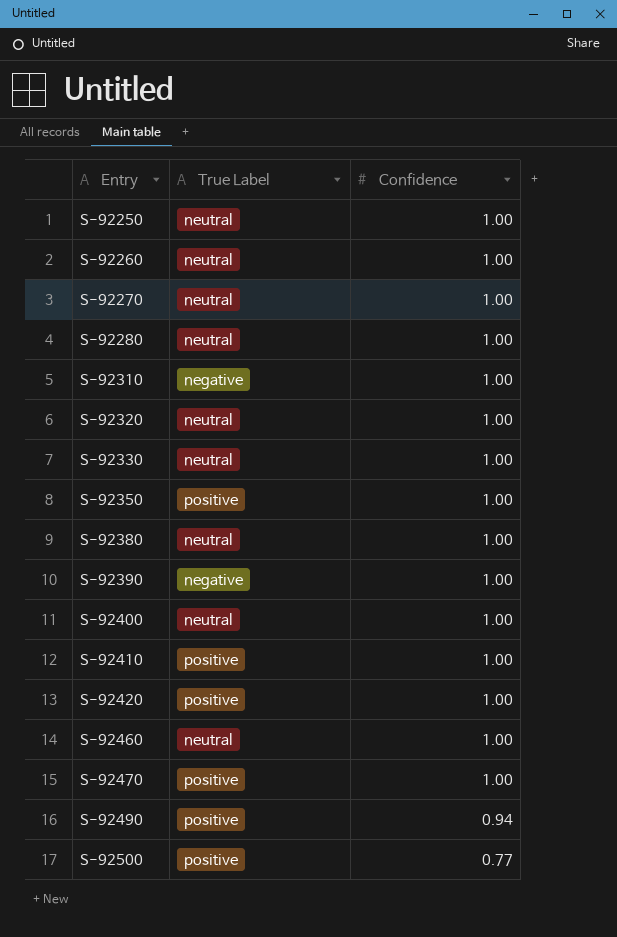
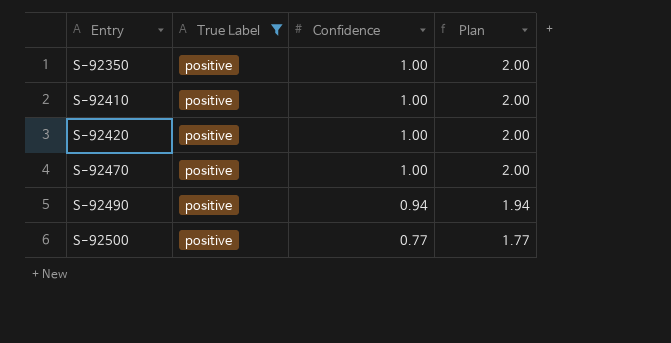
filter: none -> True Label = positive
column Plan | formula: none -> [Confidence] + 1

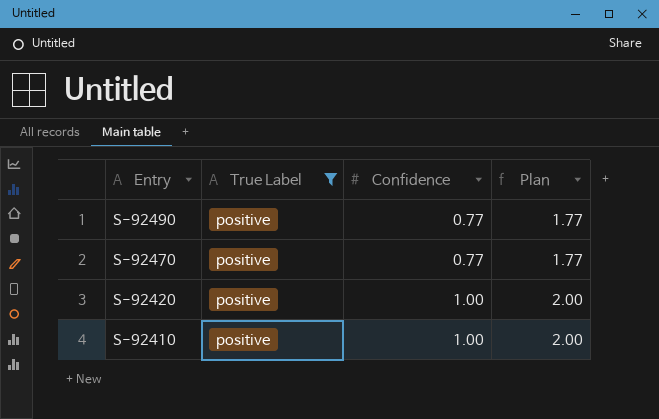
row order: Entry ascending -> Entry descending
row S-92350: positive | 1.00 | 2.00 -> none
row S-92500: positive | 0.77 | 1.77 -> none
S-92490 | Confidence: 0.94 -> 0.77
S-92490 | Plan: 1.94 -> 1.77
S-92470 | Confidence: 1.00 -> 0.77
S-92470 | Plan: 2.00 -> 1.77

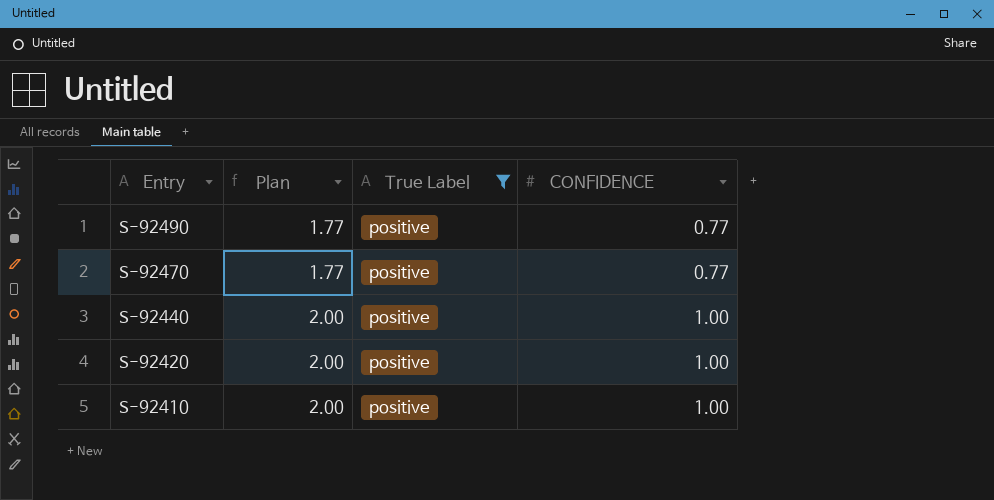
column Plan | position: 4 -> 2
column name: Confidence -> CONFIDENCE
row S-92440: none -> 2.00 | positive | 1.00

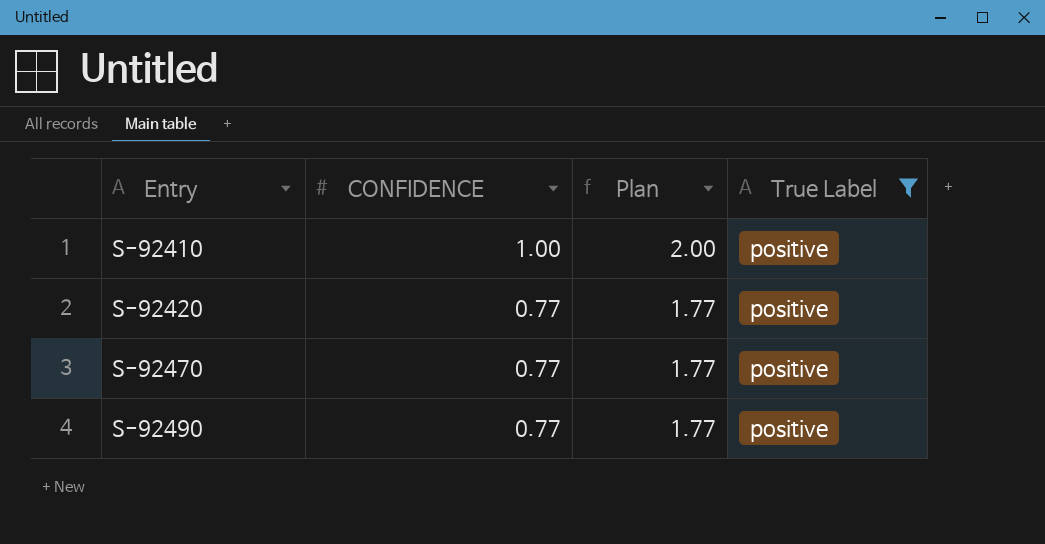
row order: Entry descending -> Entry ascending
column CONFIDENCE | position: 4 -> 2
row S-92440: 2.00 | positive | 1.00 -> none
S-92420 | CONFIDENCE: 1.00 -> 0.77
S-92420 | Plan: 2.00 -> 1.77

